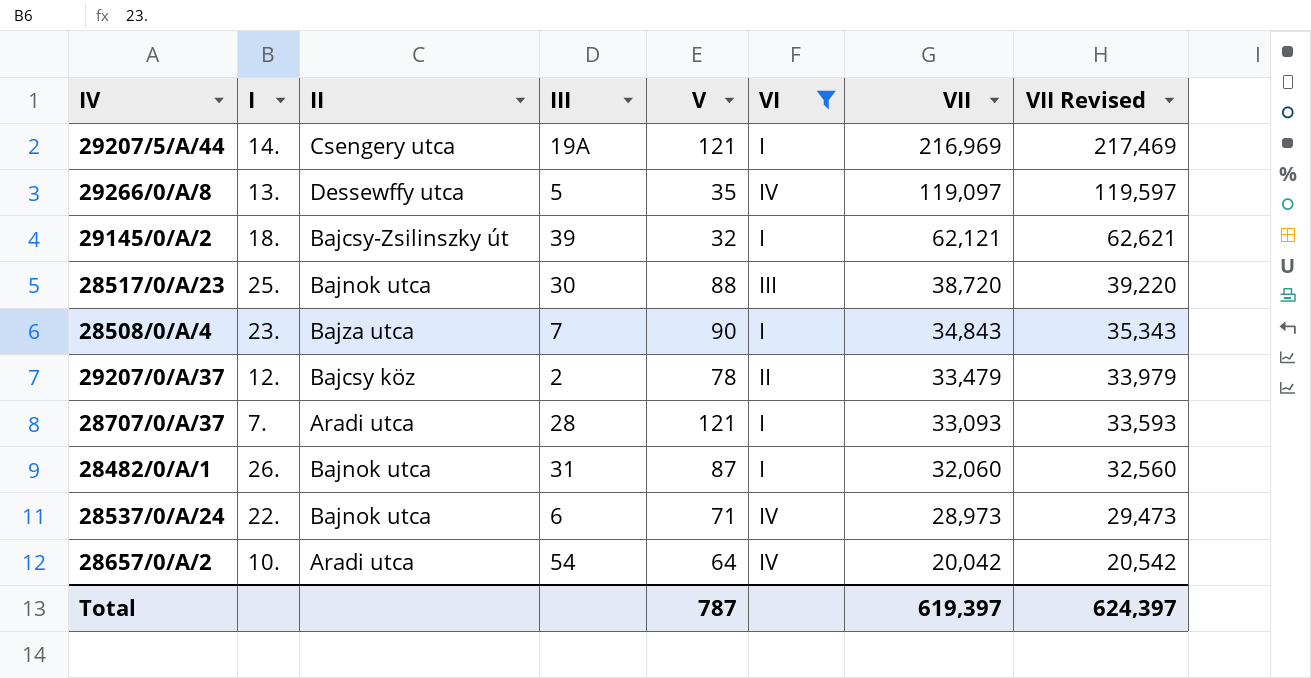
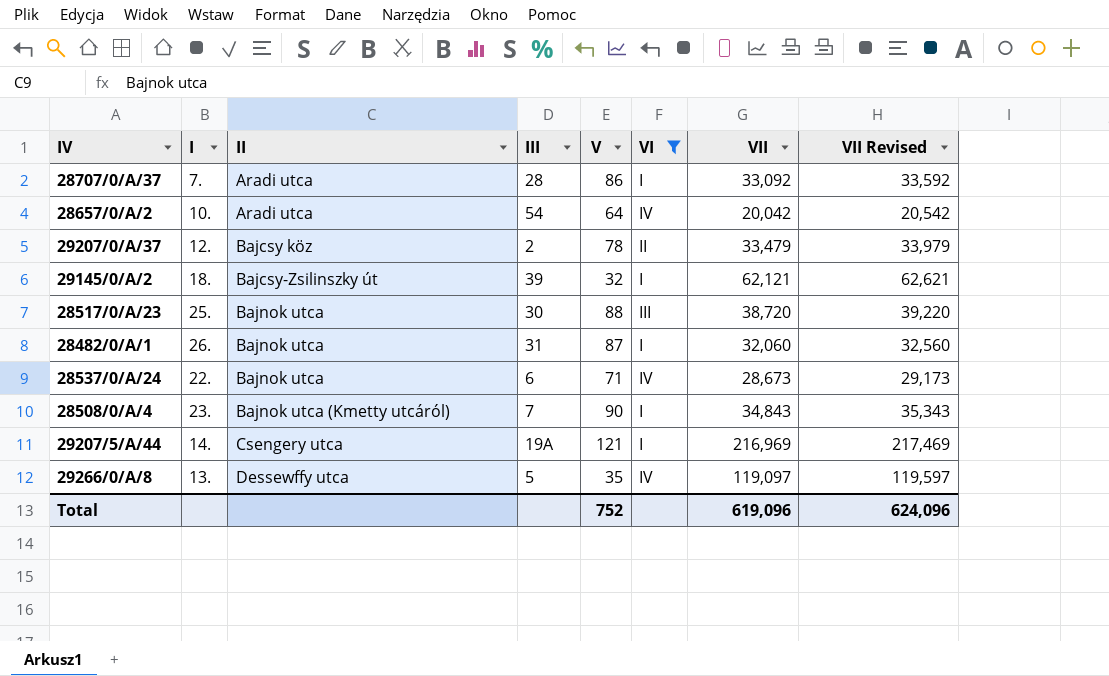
row order: VII descending -> II ascending
28707/0/A/37 | V: 121 -> 86
28707/0/A/37 | VII: 33,093 -> 33,092
28707/0/A/37 | VII Revised: 33,593 -> 33,592
28537/0/A/24 | VII: 28,973 -> 28,673
28537/0/A/24 | VII Revised: 29,473 -> 29,173
28508/0/A/4 | II: Bajza utca -> Bajnok utca (Kmetty utcáról)
Total | V: 787 -> 752
Total | VII: 619,397 -> 619,096
Total | VII Revised: 624,397 -> 624,096

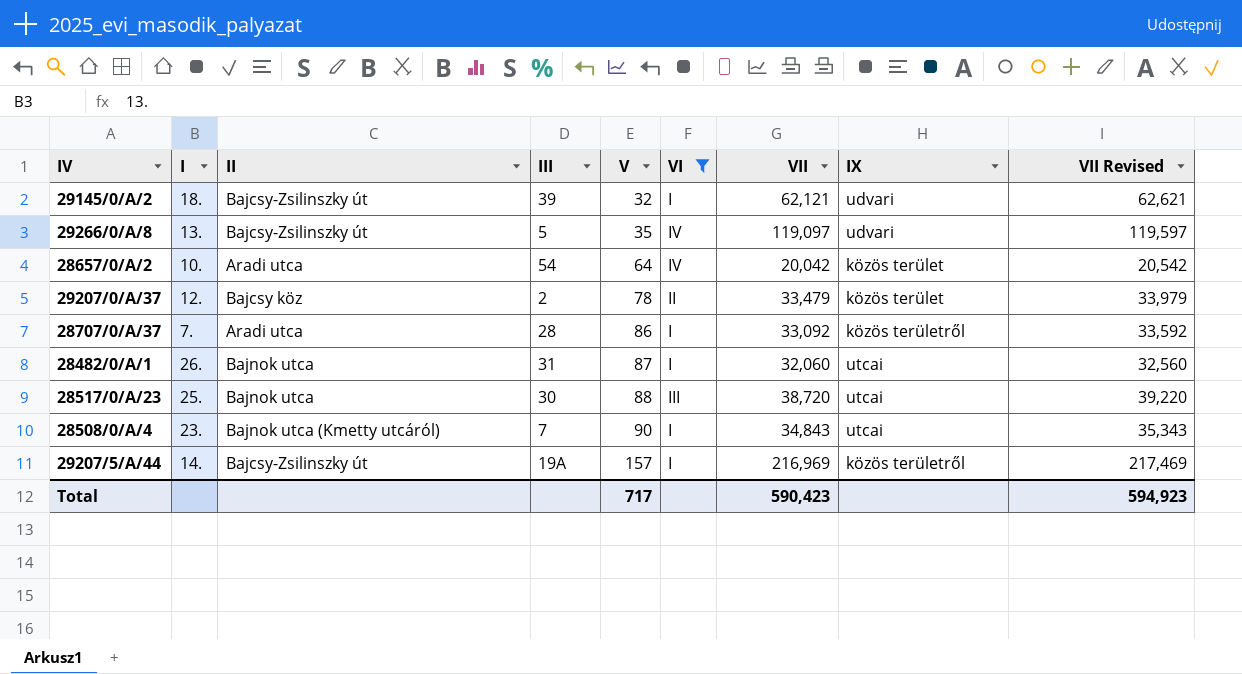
row order: II ascending -> V ascending
column IX | position: none -> 8
row 28537/0/A/24: 22. | Bajnok utca | 6 | 71 | IV | 28,673 | 29,173 -> none
29266/0/A/8 | II: Dessewffy utca -> Bajcsy-Zsilinszky út
29207/5/A/44 | II: Csengery utca -> Bajcsy-Zsilinszky út
29207/5/A/44 | V: 121 -> 157
Total | V: 752 -> 717
Total | VII: 619,096 -> 590,423
Total | VII Revised: 624,096 -> 594,923

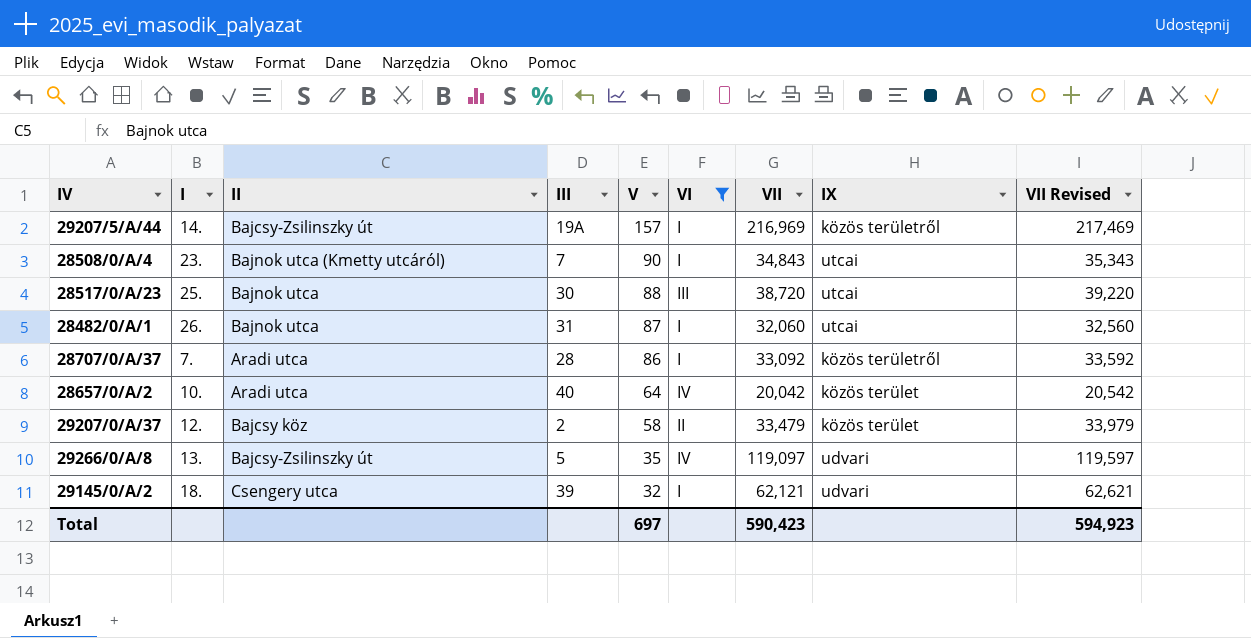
row order: V ascending -> V descending
28657/0/A/2 | III: 54 -> 40
29207/0/A/37 | V: 78 -> 58
29145/0/A/2 | II: Bajcsy-Zsilinszky út -> Csengery utca
Total | V: 717 -> 697

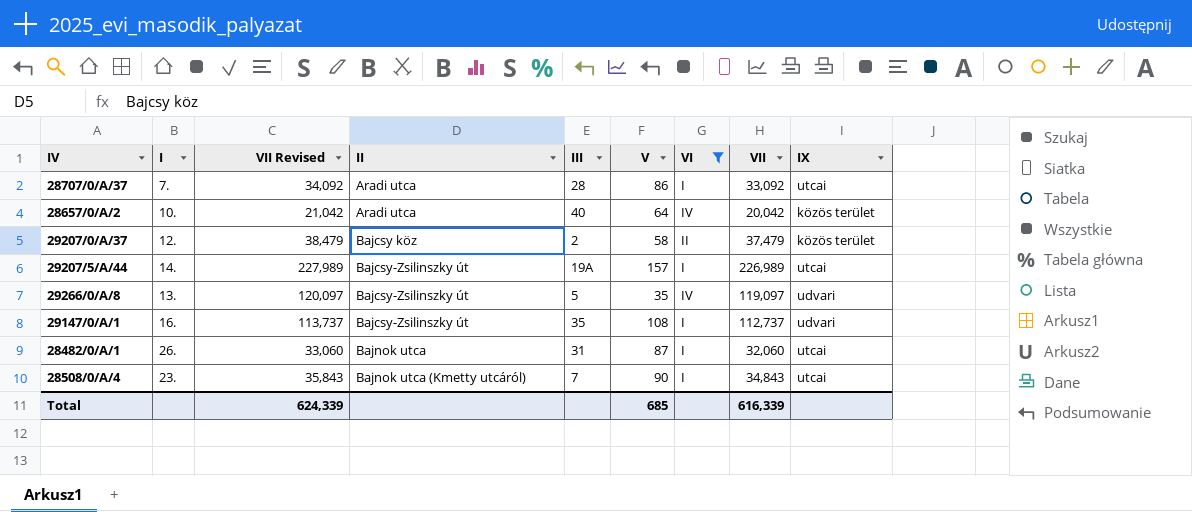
row order: V descending -> II ascending
column VII Revised | formula: [VII] + 500 -> [VII] + 1000
column VII Revised | position: 9 -> 3
row 28517/0/A/23: 25. | Bajnok utca | 30 | 88 | III | 38,720 | utcai | 39,220 -> none
row 29145/0/A/2: 18. | Csengery utca | 39 | 32 | I | 62,121 | udvari | 62,621 -> none
28707/0/A/37 | IX: közös területről -> utcai
29207/0/A/37 | VII: 33,479 -> 37,479
29207/5/A/44 | VII: 216,969 -> 226,989
29207/5/A/44 | IX: közös területről -> utcai
row 29147/0/A/1: none -> 16. | 113,737 | Bajcsy-Zsilinszky út | 35 | 108 | I | 112,737 | udvari
Total | VII Revised: 594,923 -> 624,339
Total | V: 697 -> 685
Total | VII: 590,423 -> 616,339

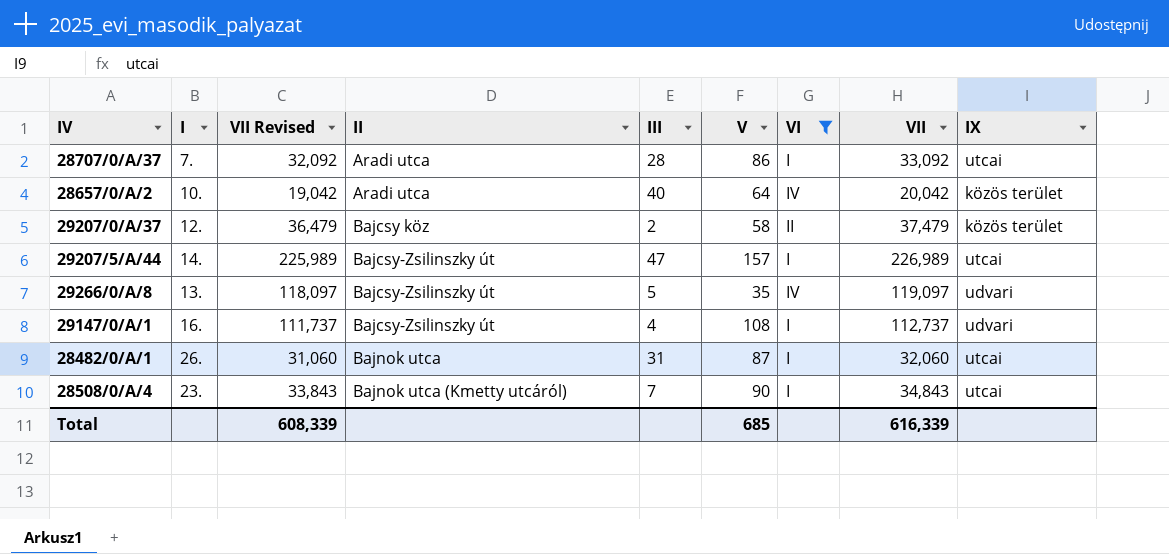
column VII Revised | formula: [VII] + 1000 -> [VII] - 1000
29207/5/A/44 | III: 19A -> 47
29147/0/A/1 | III: 35 -> 4
Total | VII Revised: 624,339 -> 608,339

